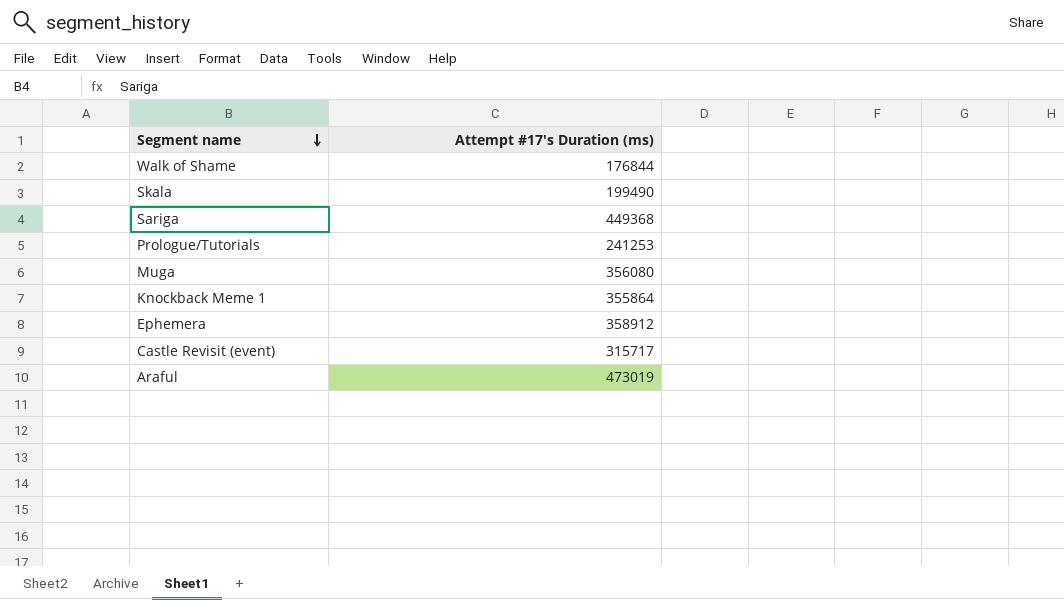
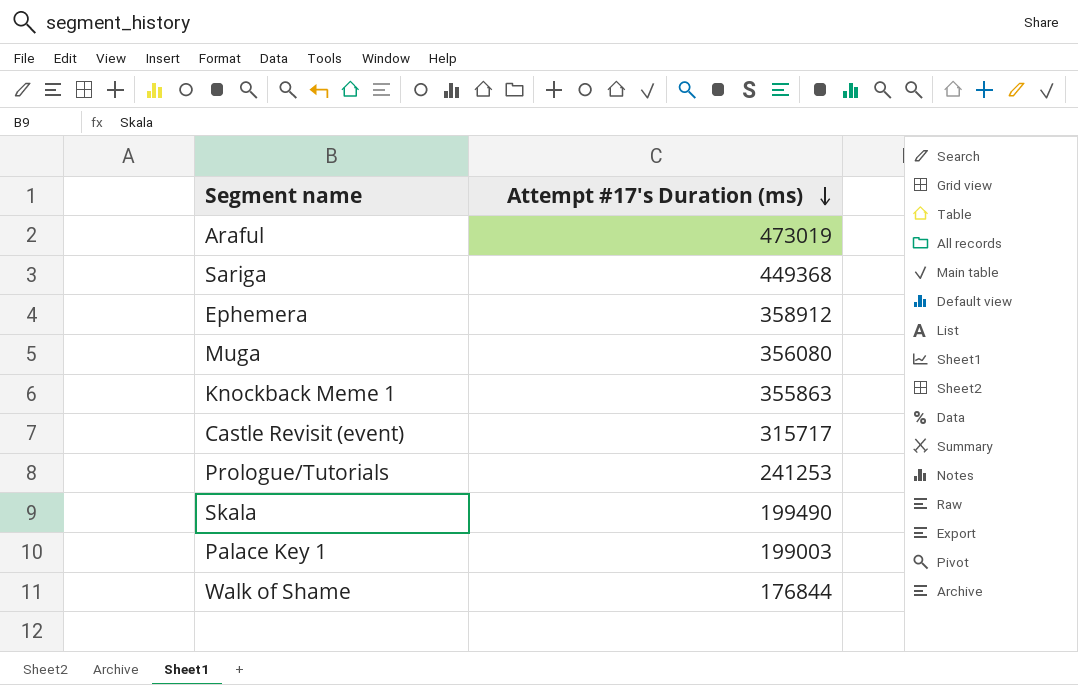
row order: Segment name descending -> Attempt #17's Duration (ms) descending
Knockback Meme 1 | Attempt #17's Duration (ms): 355864 -> 355863
row Palace Key 1: none -> 199003

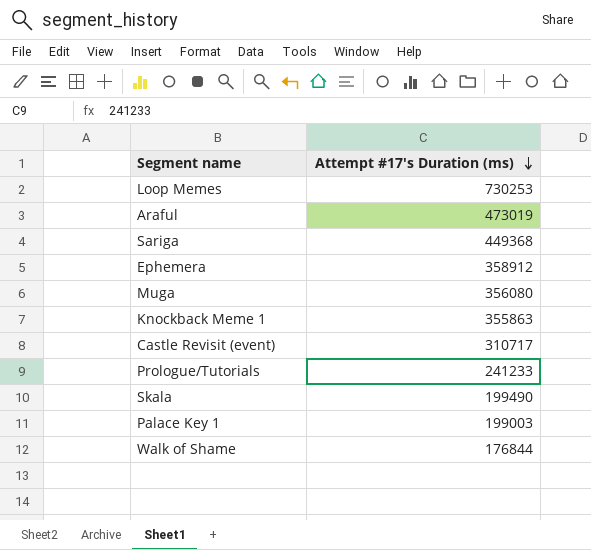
row Loop Memes: none -> 730253
Castle Revisit (event) | Attempt #17's Duration (ms): 315717 -> 310717
Prologue/Tutorials | Attempt #17's Duration (ms): 241253 -> 241233

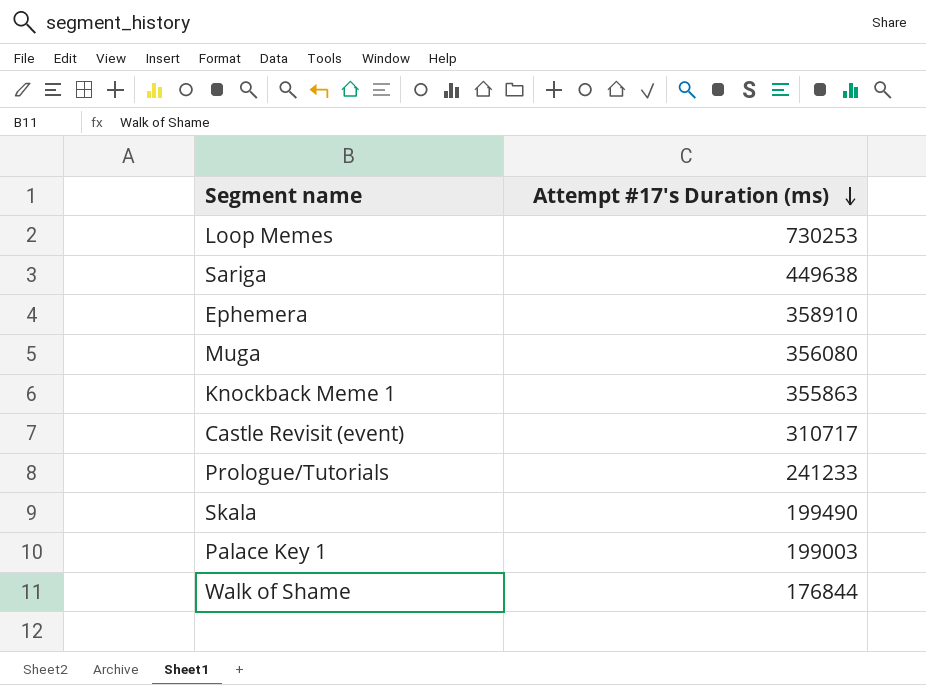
row Araful: 473019 -> none
Sariga | Attempt #17's Duration (ms): 449368 -> 449638
Ephemera | Attempt #17's Duration (ms): 358912 -> 358910

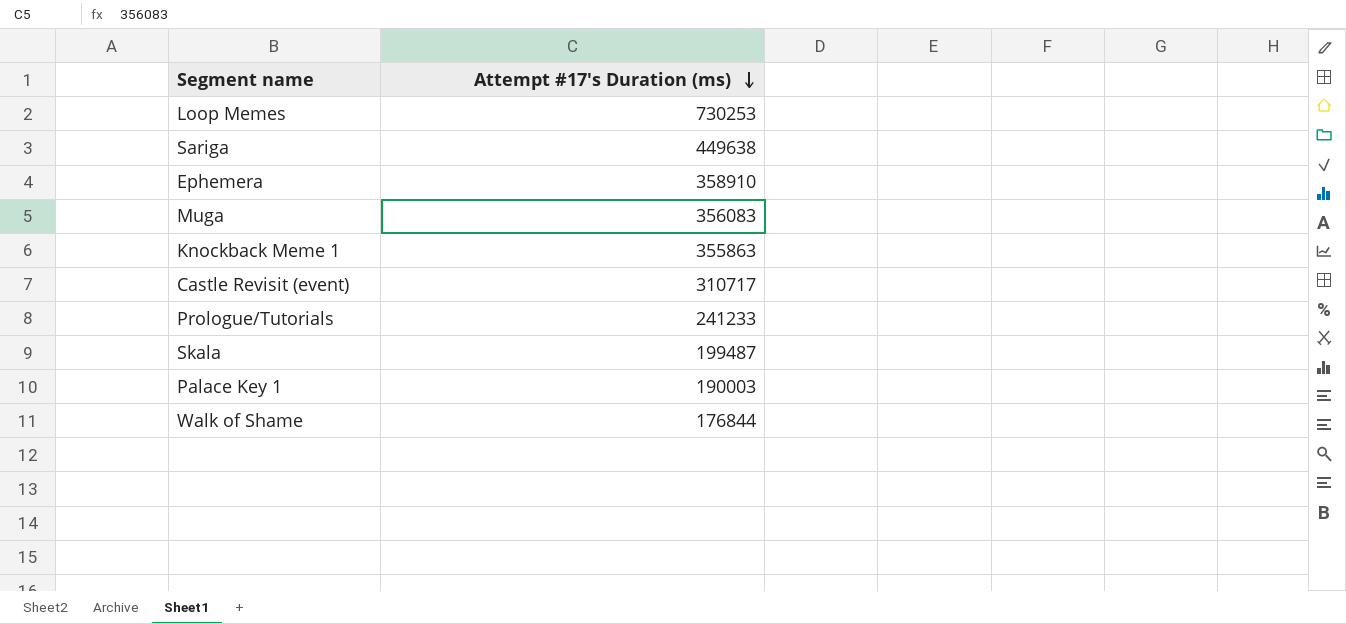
Muga | Attempt #17's Duration (ms): 356080 -> 356083
Skala | Attempt #17's Duration (ms): 199490 -> 199487
Palace Key 1 | Attempt #17's Duration (ms): 199003 -> 190003

